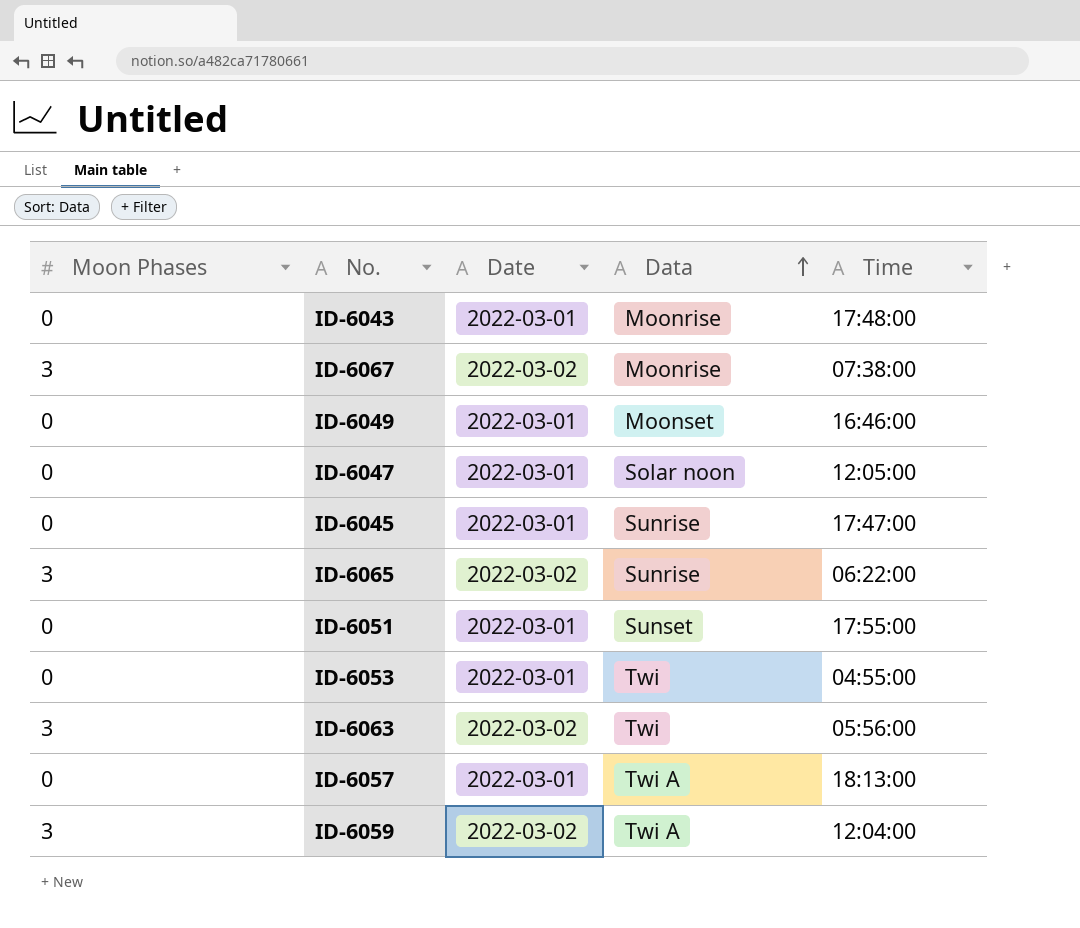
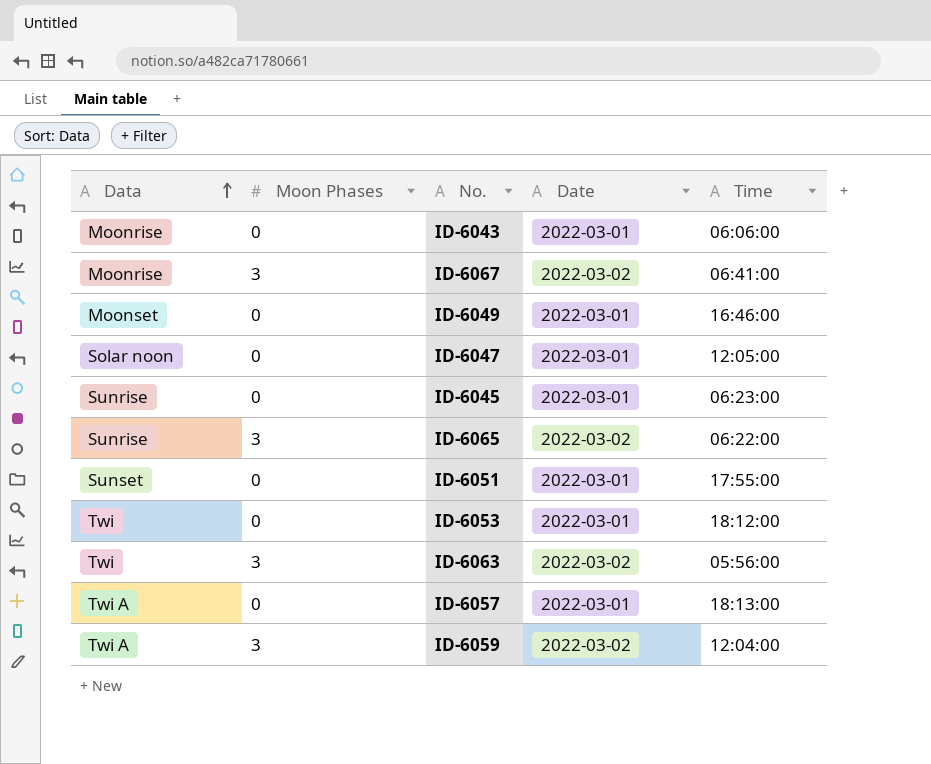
column Data | position: 4 -> 1
ID-6043 | Time: 17:48:00 -> 06:06:00
ID-6067 | Time: 07:38:00 -> 06:41:00
ID-6045 | Time: 17:47:00 -> 06:23:00
ID-6053 | Time: 04:55:00 -> 18:12:00

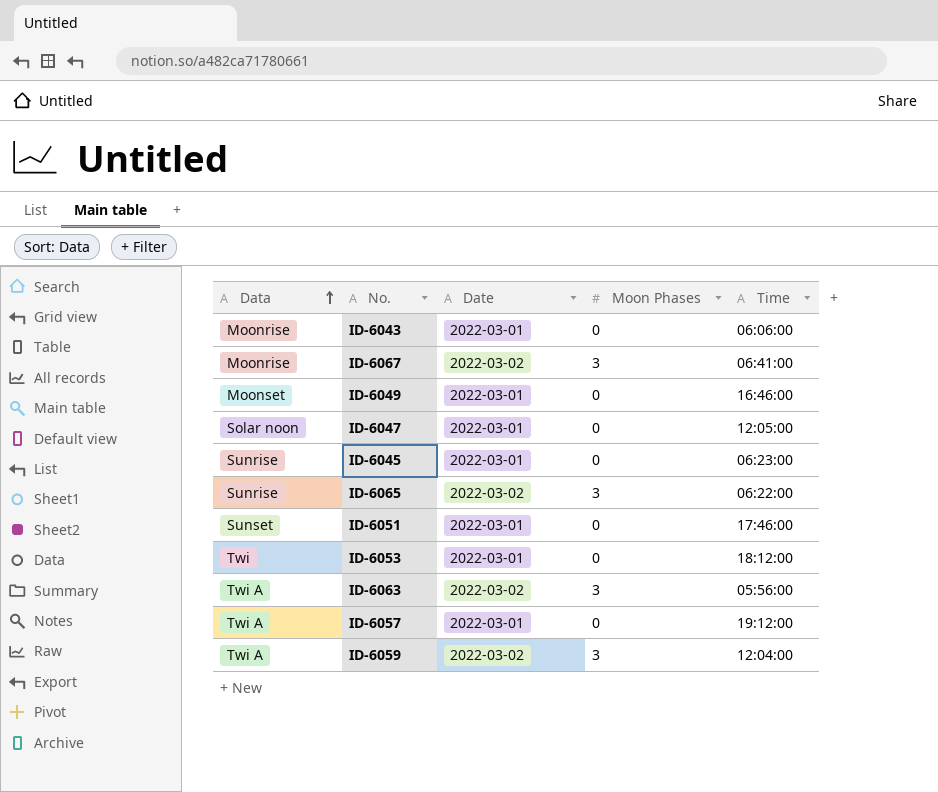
column Moon Phases | position: 2 -> 4
ID-6051 | Time: 17:55:00 -> 17:46:00
ID-6063 | Data: Twi -> Twi A
ID-6057 | Time: 18:13:00 -> 19:12:00

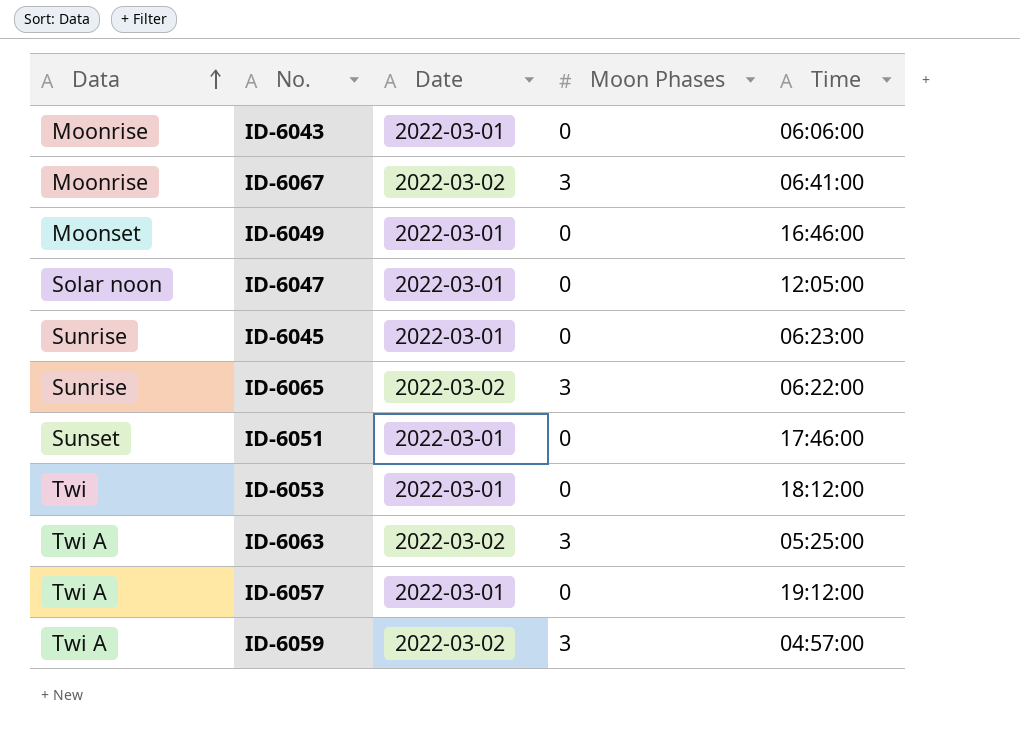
ID-6063 | Time: 05:56:00 -> 05:25:00
ID-6059 | Time: 12:04:00 -> 04:57:00

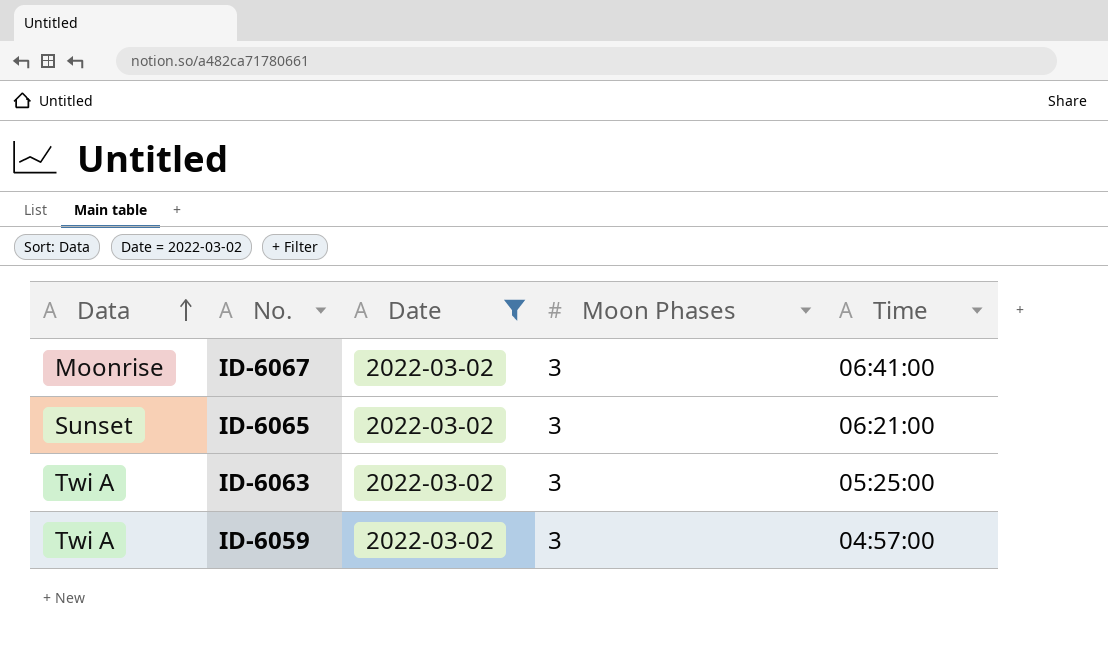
filter: none -> Date = 2022-03-02
ID-6065 | Data: Sunrise -> Sunset
ID-6065 | Time: 06:22:00 -> 06:21:00

